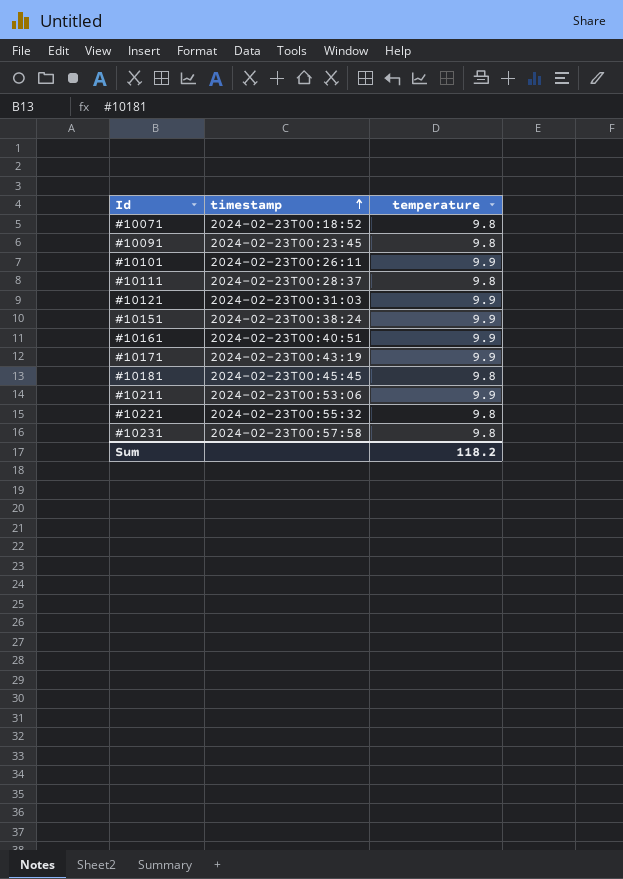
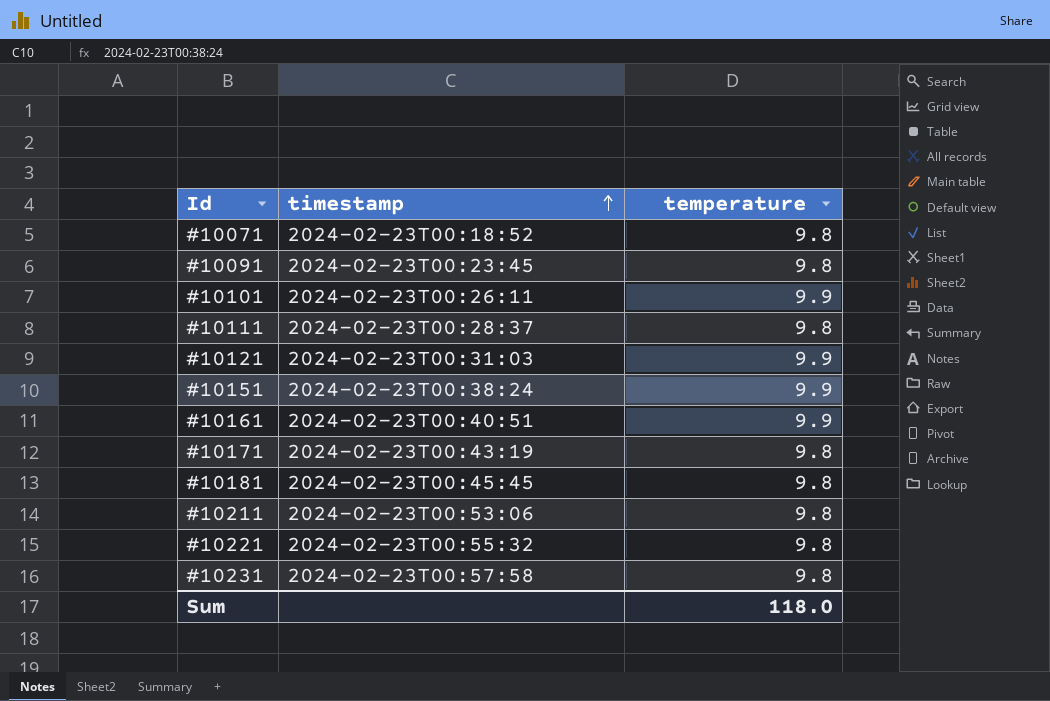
#10171 | temperature: 9.9 -> 9.8
#10211 | temperature: 9.9 -> 9.8
Sum | temperature: 118.2 -> 118.0

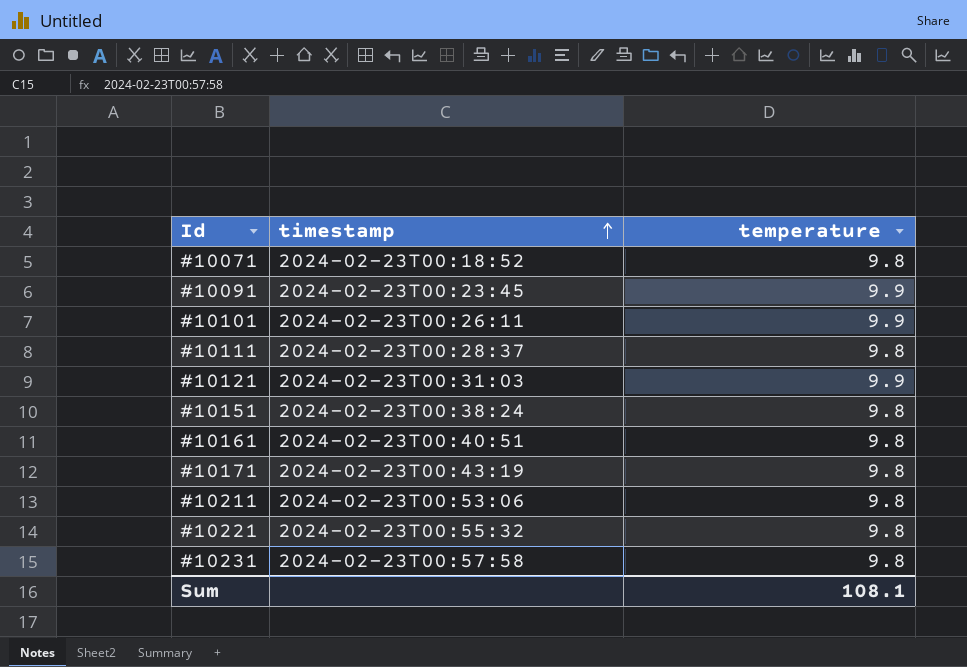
row #10181: 2024-02-23T00:45:45 | 9.8 -> none
#10091 | temperature: 9.8 -> 9.9
#10151 | temperature: 9.9 -> 9.8
#10161 | temperature: 9.9 -> 9.8
Sum | temperature: 118.0 -> 108.1

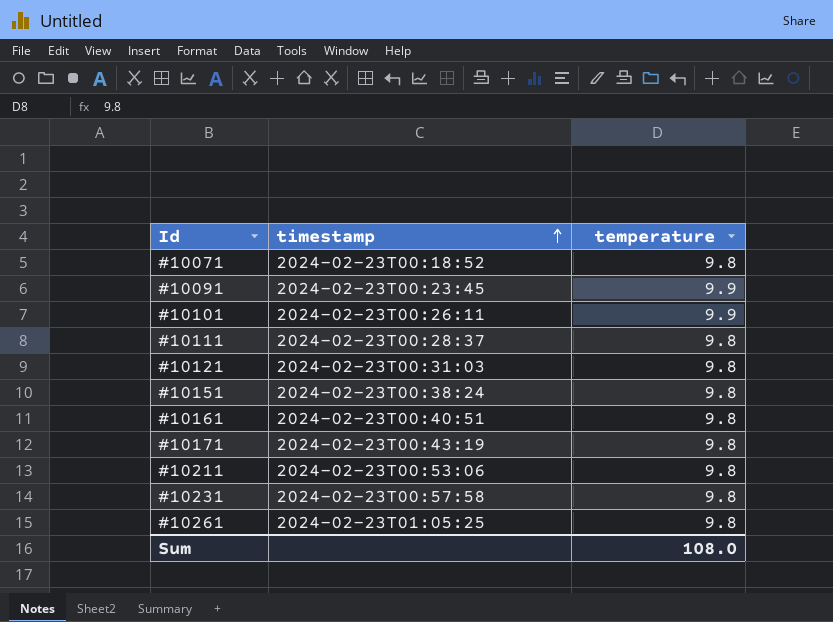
row #10221: 2024-02-23T00:55:32 | 9.8 -> none
#10121 | temperature: 9.9 -> 9.8
row #10261: none -> 2024-02-23T01:05:25 | 9.8
Sum | temperature: 108.1 -> 108.0

